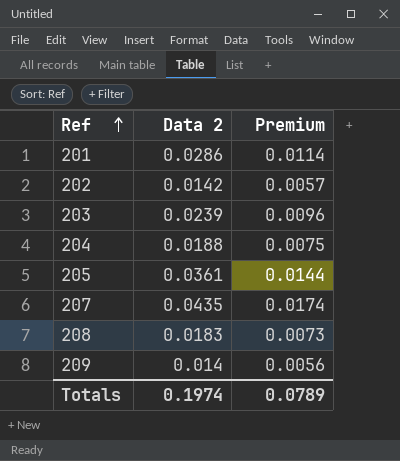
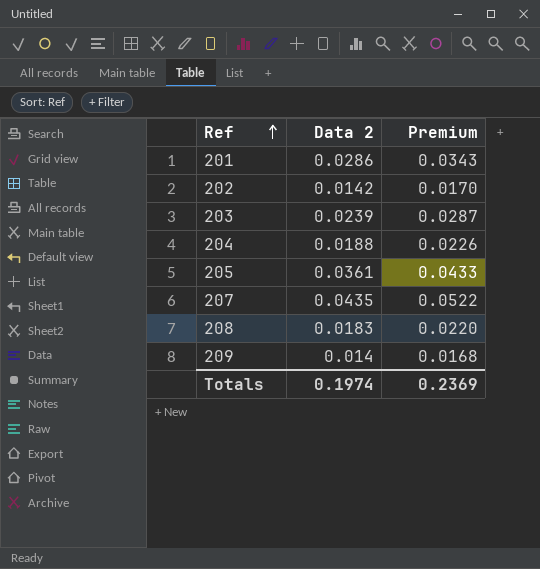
column Premium | formula: [Data 2] * 0.4 -> [Data 2] * 1.2
Totals | Premium: 0.0789 -> 0.2369

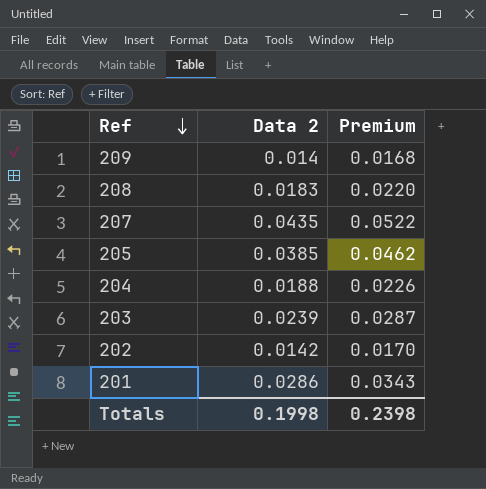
row order: Ref ascending -> Ref descending
205 | Data 2: 0.0361 -> 0.0385
205 | Premium: 0.0433 -> 0.0462
Totals | Data 2: 0.1974 -> 0.1998
Totals | Premium: 0.2369 -> 0.2398

